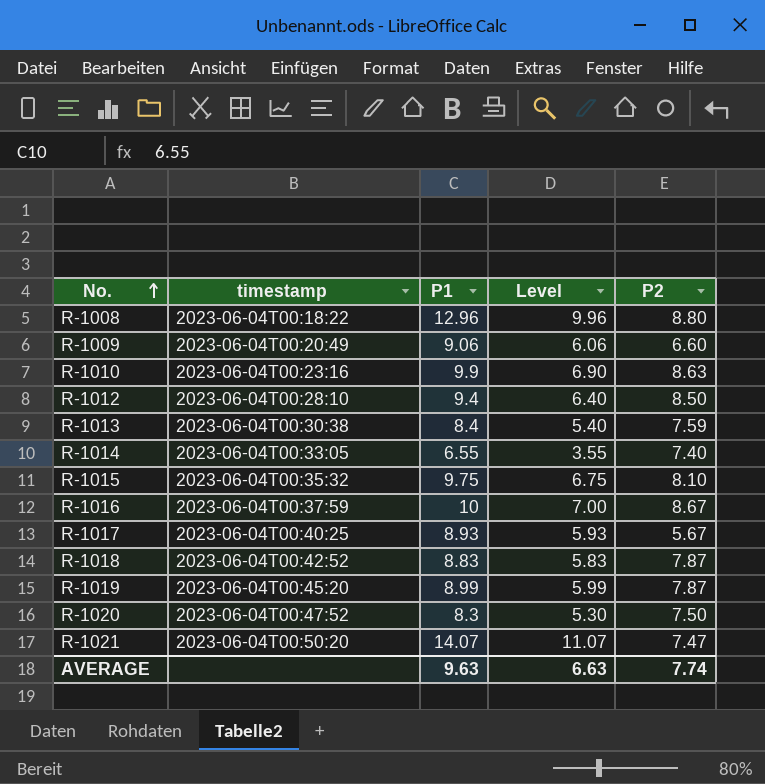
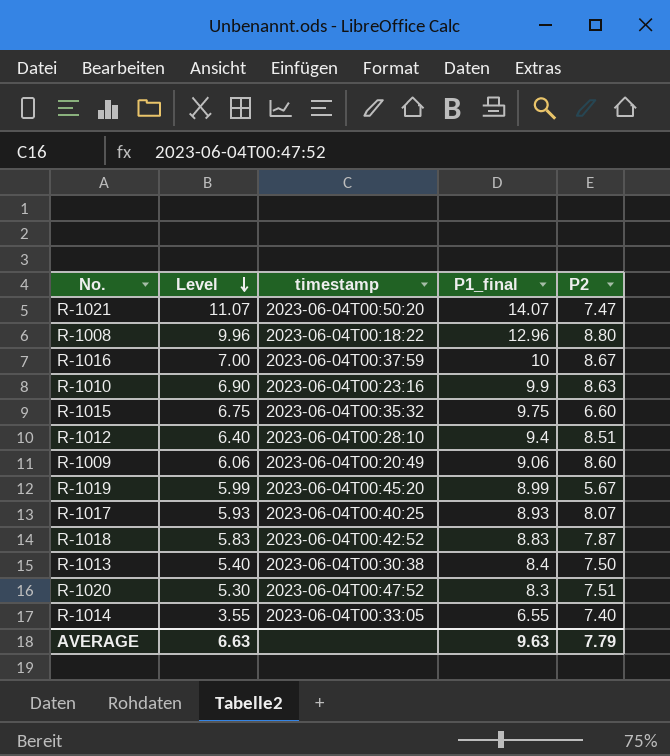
row order: No. ascending -> Level descending
column Level | position: 4 -> 2
column name: P1 -> P1_final
R-1015 | P2: 8.10 -> 6.60
R-1012 | P2: 8.50 -> 8.51
R-1009 | P2: 6.60 -> 8.60
R-1019 | P2: 7.87 -> 5.67
R-1017 | P2: 5.67 -> 8.07
R-1013 | P2: 7.59 -> 7.50
R-1020 | P2: 7.50 -> 7.51
AVERAGE | P2: 7.74 -> 7.79

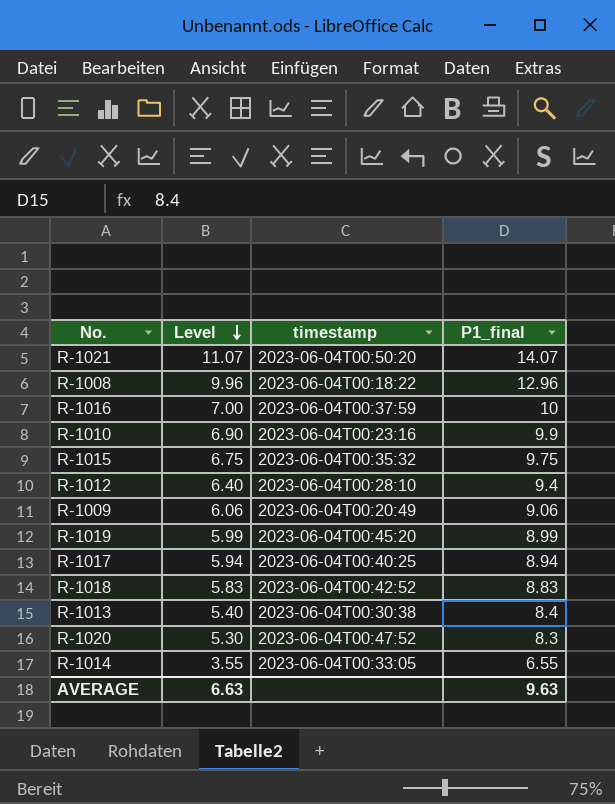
column P2 | position: 5 -> none
R-1017 | Level: 5.93 -> 5.94
R-1017 | P1_final: 8.93 -> 8.94

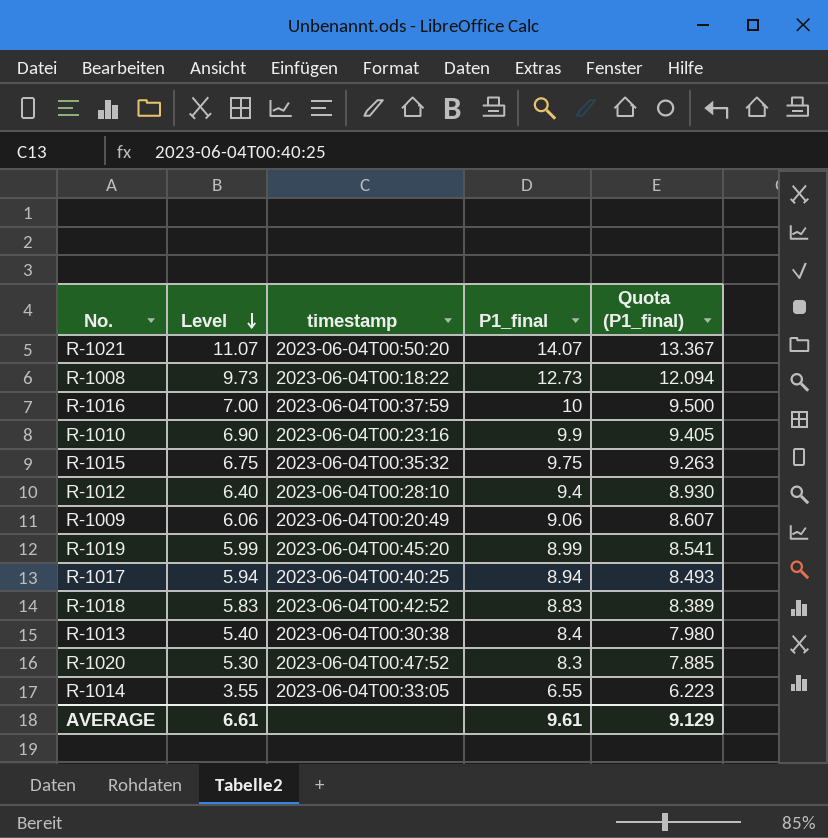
column Quota (P1_final) | formula: none -> [P1_final] * 0.95
R-1008 | Level: 9.96 -> 9.73
R-1008 | P1_final: 12.96 -> 12.73
AVERAGE | Level: 6.63 -> 6.61
AVERAGE | P1_final: 9.63 -> 9.61

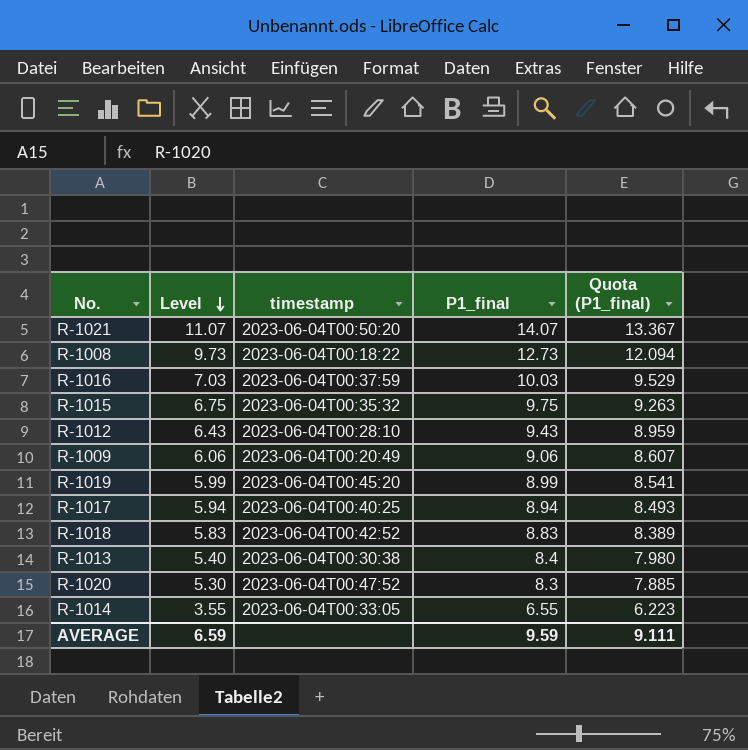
row R-1010: 6.90 | 2023-06-04T00:23:16 | 9.9 | 9.405 -> none
R-1016 | Level: 7.00 -> 7.03
R-1016 | P1_final: 10 -> 10.03
R-1016 | Quota (P1_final): 9.500 -> 9.529
R-1012 | Level: 6.40 -> 6.43
R-1012 | P1_final: 9.4 -> 9.43
R-1012 | Quota (P1_final): 8.930 -> 8.959
AVERAGE | Level: 6.61 -> 6.59
AVERAGE | P1_final: 9.61 -> 9.59
AVERAGE | Quota (P1_final): 9.129 -> 9.111

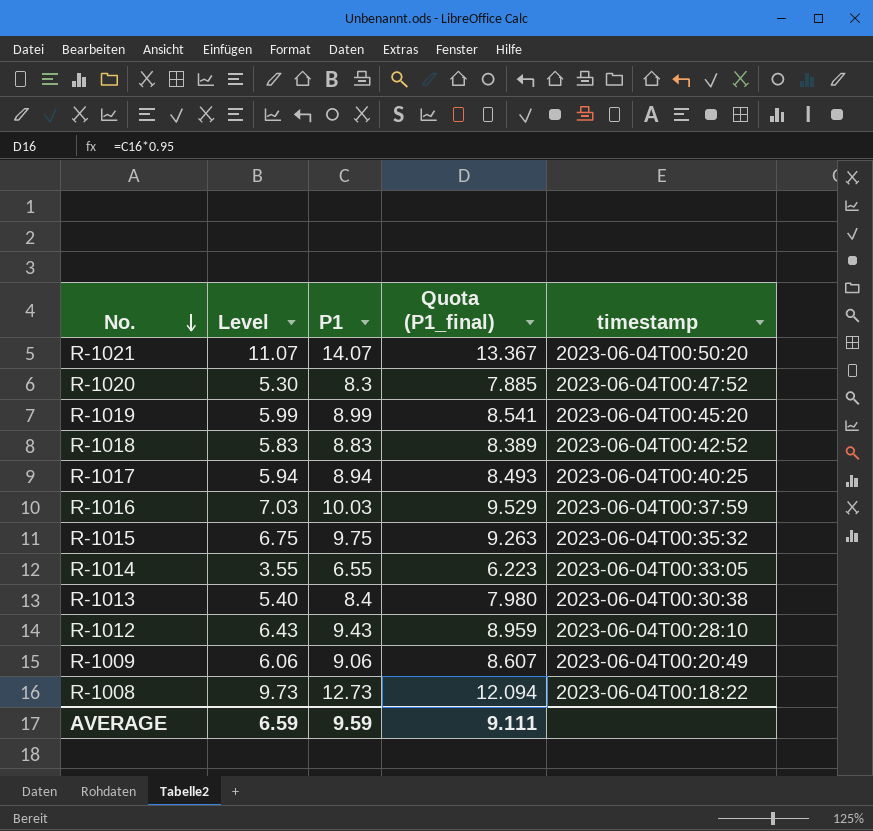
row order: Level descending -> No. descending
column name: P1_final -> P1
column timestamp | position: 3 -> 5

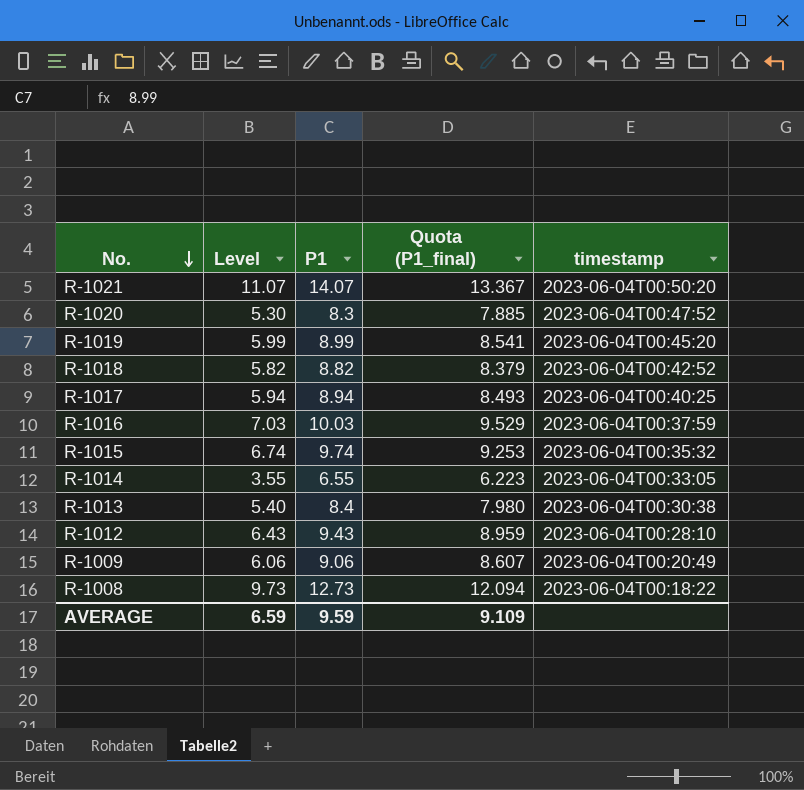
R-1018 | Level: 5.83 -> 5.82
R-1018 | P1: 8.83 -> 8.82
R-1018 | Quota (P1_final): 8.389 -> 8.379
R-1015 | Level: 6.75 -> 6.74
R-1015 | P1: 9.75 -> 9.74
R-1015 | Quota (P1_final): 9.263 -> 9.253
AVERAGE | Quota (P1_final): 9.111 -> 9.109

